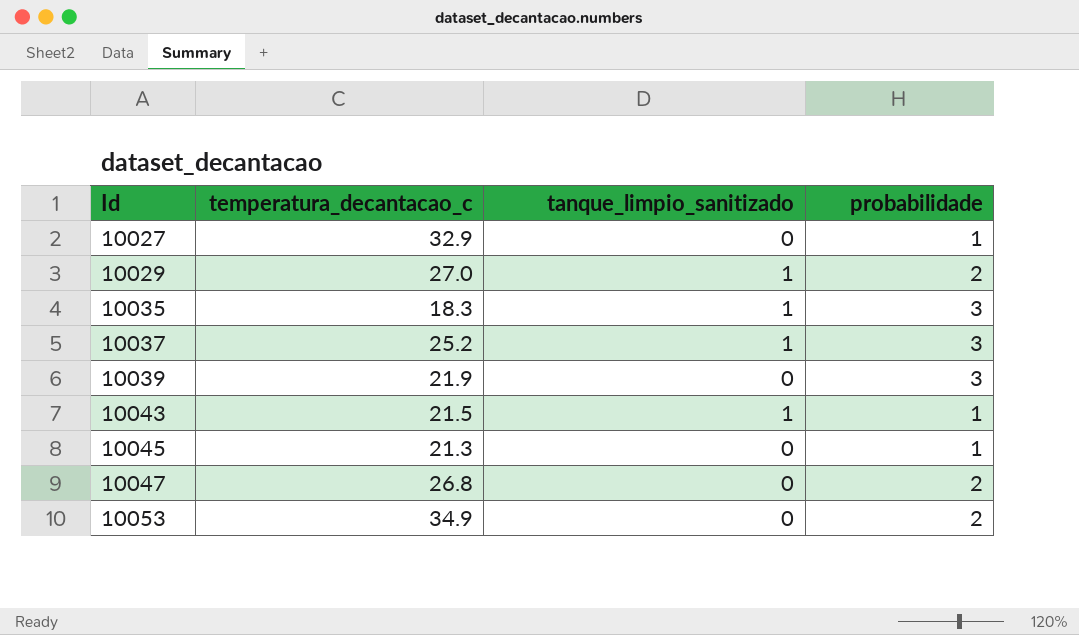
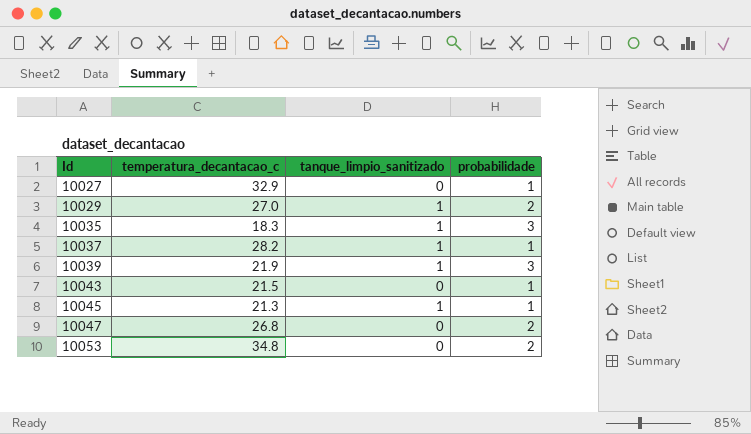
10037 | temperatura_decantacao_c: 25.2 -> 28.2
10037 | probabilidade: 3 -> 1
10039 | tanque_limpio_sanitizado: 0 -> 1
10043 | tanque_limpio_sanitizado: 1 -> 0
10045 | tanque_limpio_sanitizado: 0 -> 1
10053 | temperatura_decantacao_c: 34.9 -> 34.8

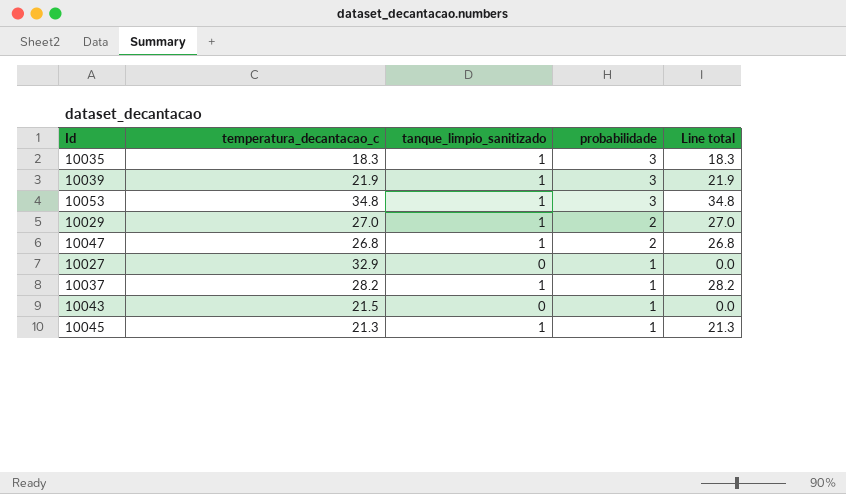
row order: Id ascending -> probabilidade descending
column Line total | formula: none -> [temperatura_decantacao_c] * [tanque_limpio_sanitizado]
10053 | tanque_limpio_sanitizado: 0 -> 1
10053 | probabilidade: 2 -> 3
10047 | tanque_limpio_sanitizado: 0 -> 1

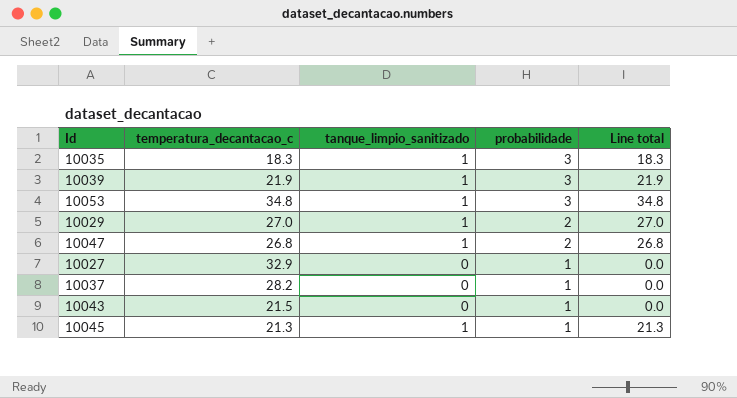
10037 | tanque_limpio_sanitizado: 1 -> 0
10037 | Line total: 28.2 -> 0.0

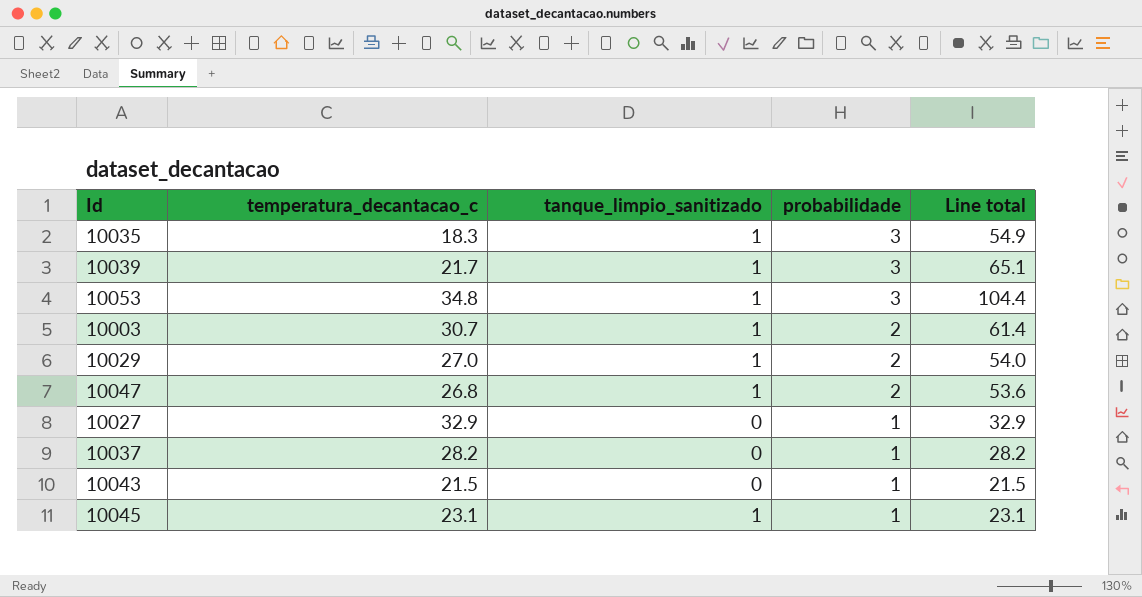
column Line total | formula: [temperatura_decantacao_c] * [tanque_limpio_sanitizado] -> [temperatura_decantacao_c] * [probabilidade]
10039 | temperatura_decantacao_c: 21.9 -> 21.7
row 10003: none -> 30.7 | 1 | 2 | 61.4
10045 | temperatura_decantacao_c: 21.3 -> 23.1

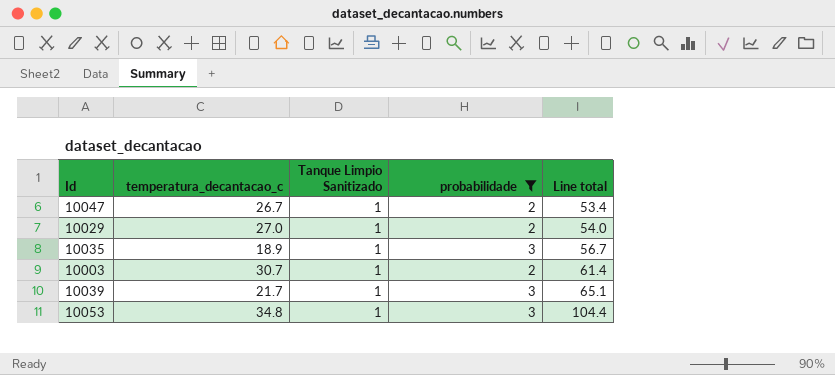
filter: none -> probabilidade != 1
row order: probabilidade descending -> Line total ascending
column name: tanque_limpio_sanitizado -> Tanque Limpio Sanitizado
10047 | temperatura_decantacao_c: 26.8 -> 26.7
10047 | Line total: 53.6 -> 53.4
10035 | temperatura_decantacao_c: 18.3 -> 18.9
10035 | Line total: 54.9 -> 56.7

